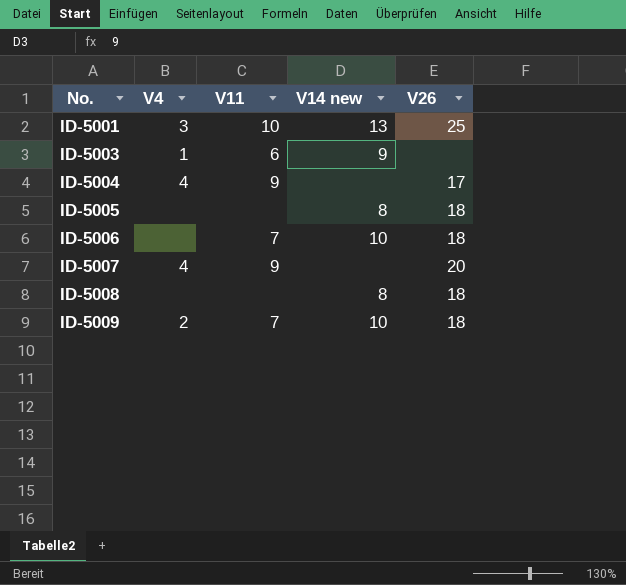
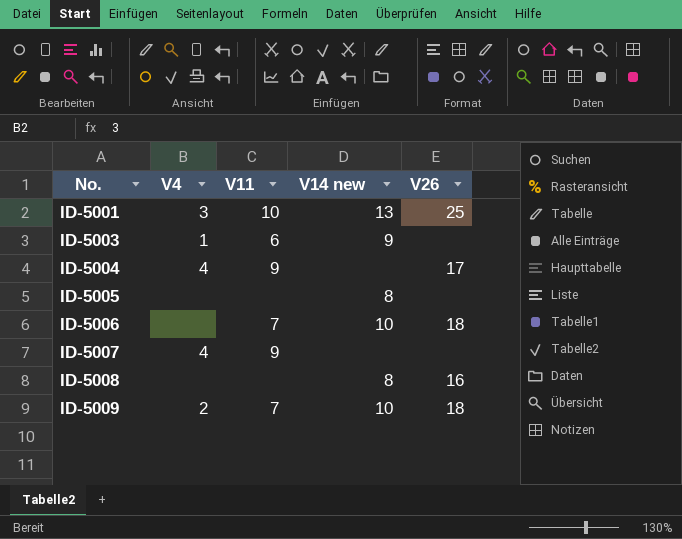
ID-5005 | V26: 18 -> none
ID-5007 | V26: 20 -> none
ID-5008 | V26: 18 -> 16

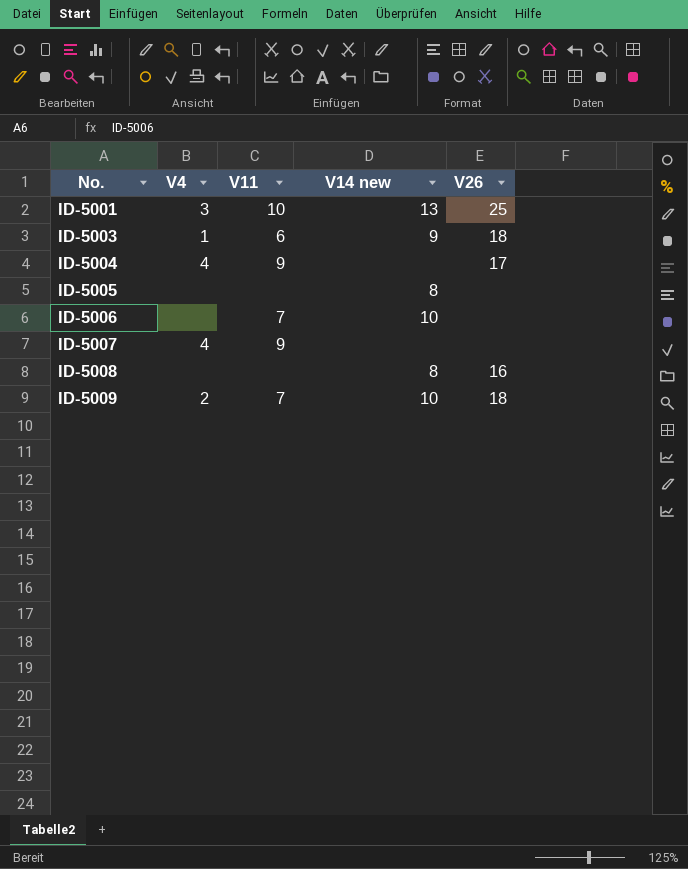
ID-5003 | V26: none -> 18
ID-5006 | V26: 18 -> none

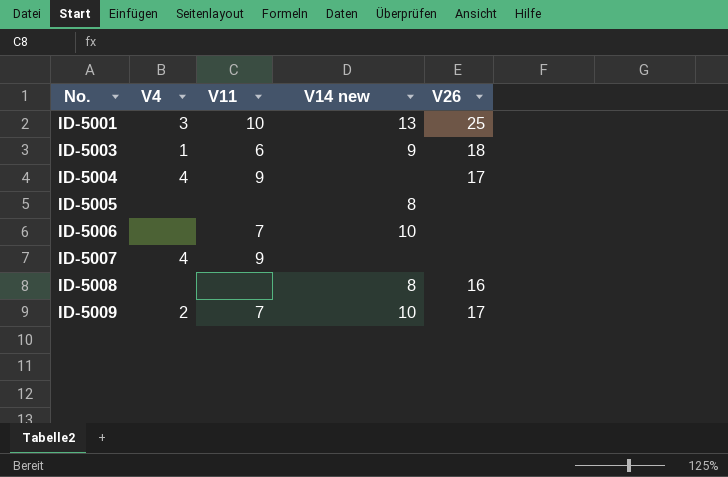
ID-5009 | V26: 18 -> 17

